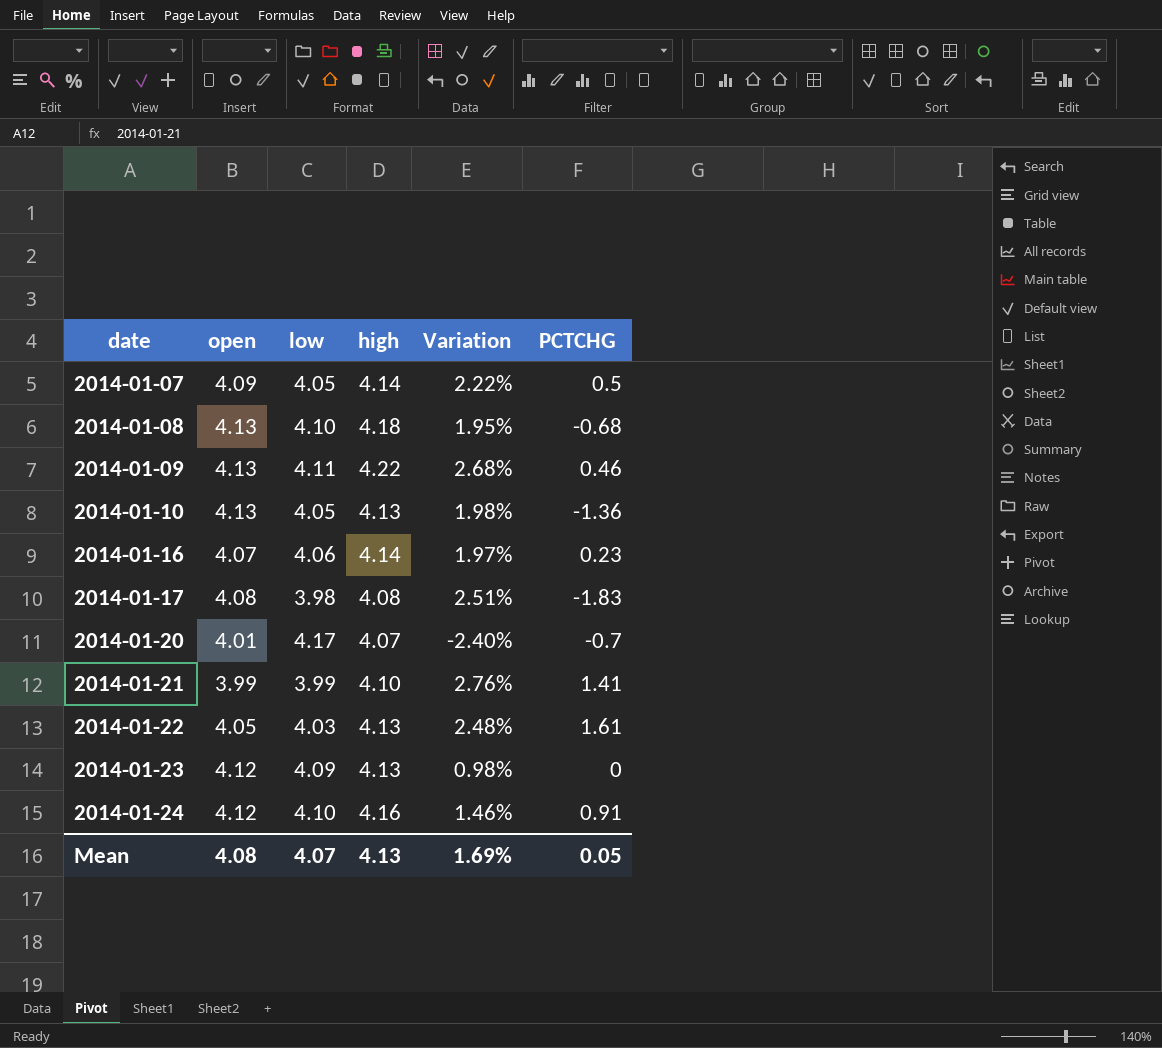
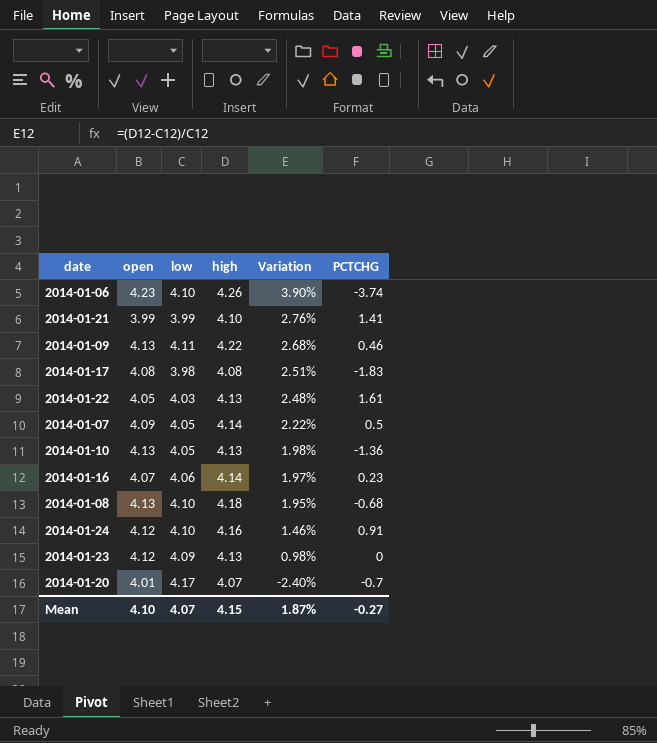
row order: date ascending -> Variation descending
row 2014-01-06: none -> 4.23 | 4.10 | 4.26 | 3.90% | -3.74
Mean | open: 4.08 -> 4.10
Mean | high: 4.13 -> 4.15
Mean | Variation: 1.69% -> 1.87%
Mean | PCTCHG: 0.05 -> -0.27

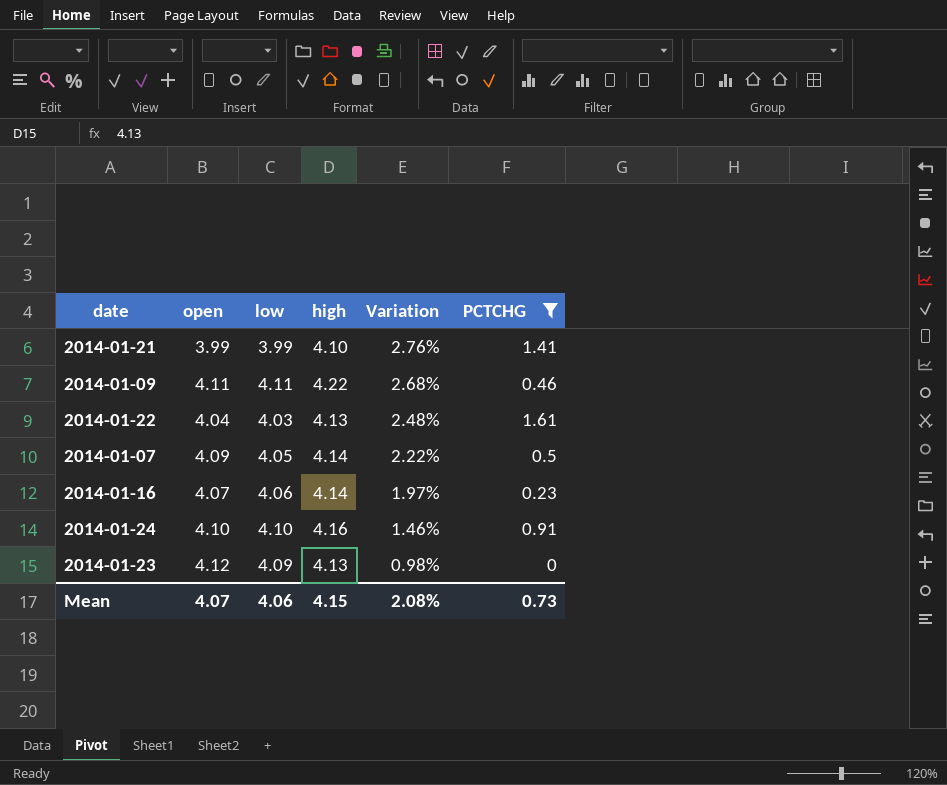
filter: none -> PCTCHG >= 0
2014-01-09 | open: 4.13 -> 4.11
2014-01-22 | open: 4.05 -> 4.04
2014-01-24 | open: 4.12 -> 4.10
Mean | open: 4.10 -> 4.07
Mean | low: 4.07 -> 4.06
Mean | Variation: 1.87% -> 2.08%
Mean | PCTCHG: -0.27 -> 0.73

